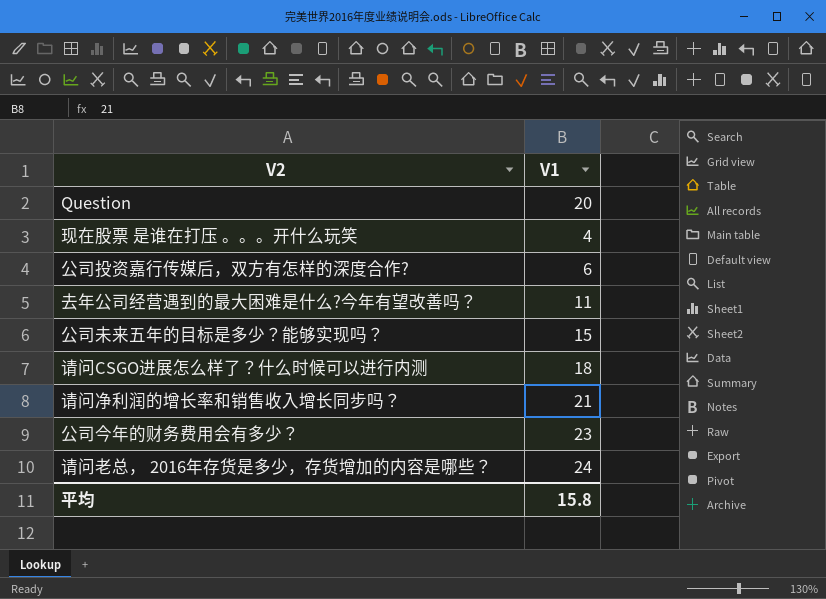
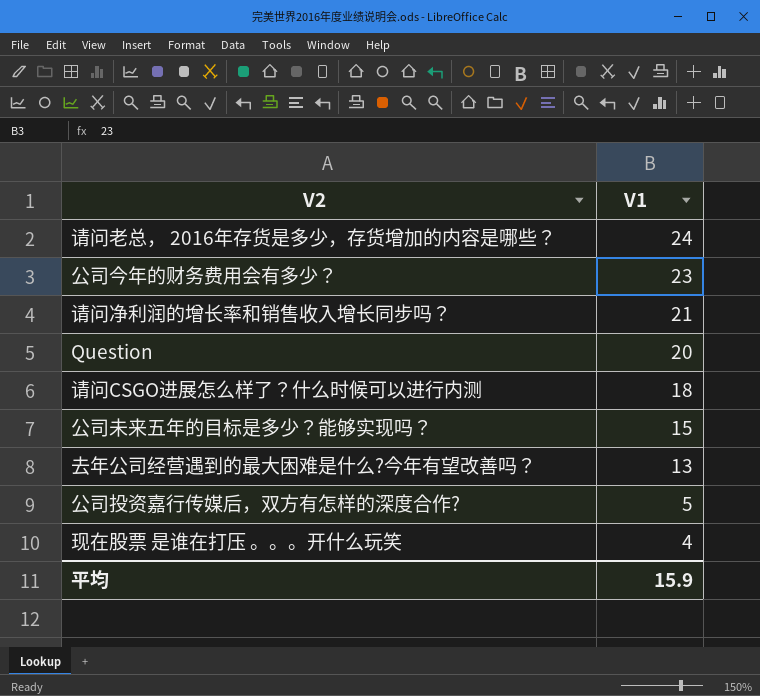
row order: none -> V1 descending
去年公司经营遇到的最大困难是什么?今年有望改善吗？ | V1: 11 -> 13
公司投资嘉行传媒后，双方有怎样的深度合作? | V1: 6 -> 5
平均 | V1: 15.8 -> 15.9

